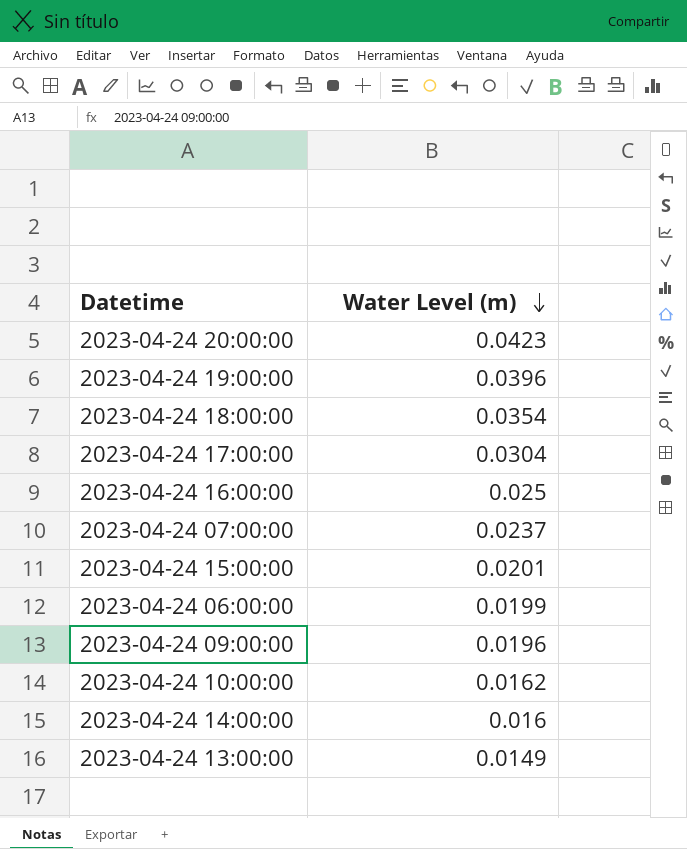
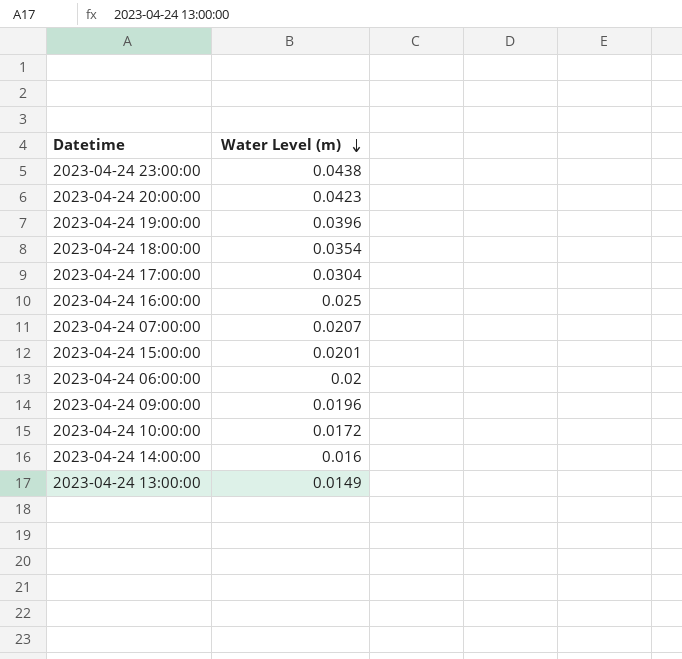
row 2023-04-24 23:00:00: none -> 0.0438
2023-04-24 07:00:00 | Water Level (m): 0.0237 -> 0.0207
2023-04-24 06:00:00 | Water Level (m): 0.0199 -> 0.02
2023-04-24 10:00:00 | Water Level (m): 0.0162 -> 0.0172

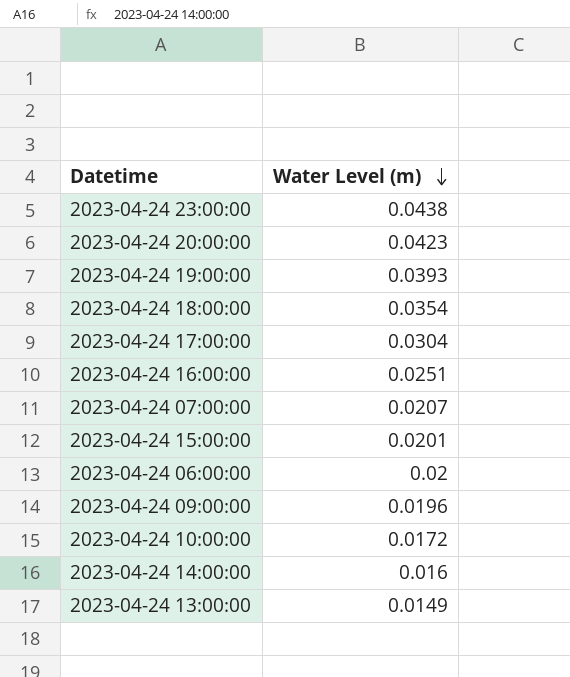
2023-04-24 19:00:00 | Water Level (m): 0.0396 -> 0.0393
2023-04-24 16:00:00 | Water Level (m): 0.025 -> 0.0251

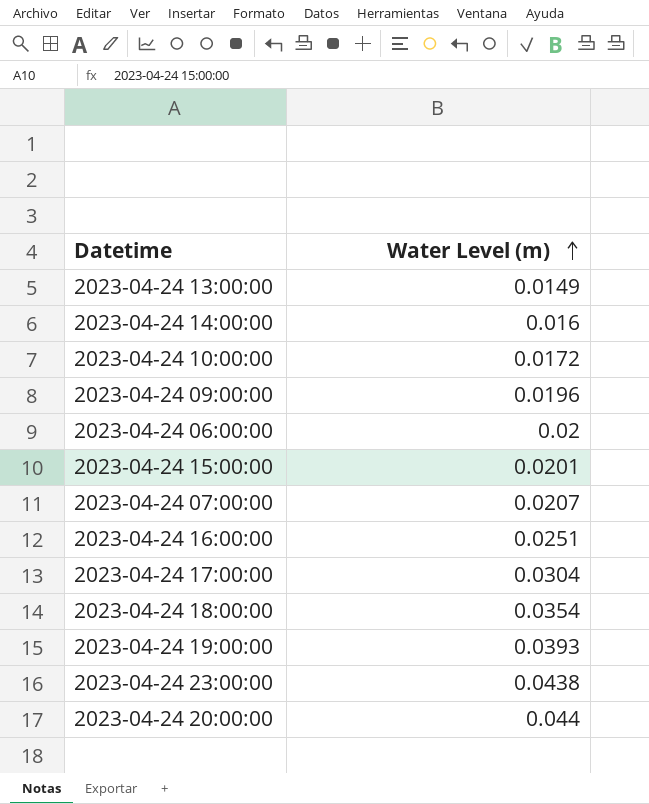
row order: Water Level (m) descending -> Water Level (m) ascending
2023-04-24 20:00:00 | Water Level (m): 0.0423 -> 0.044

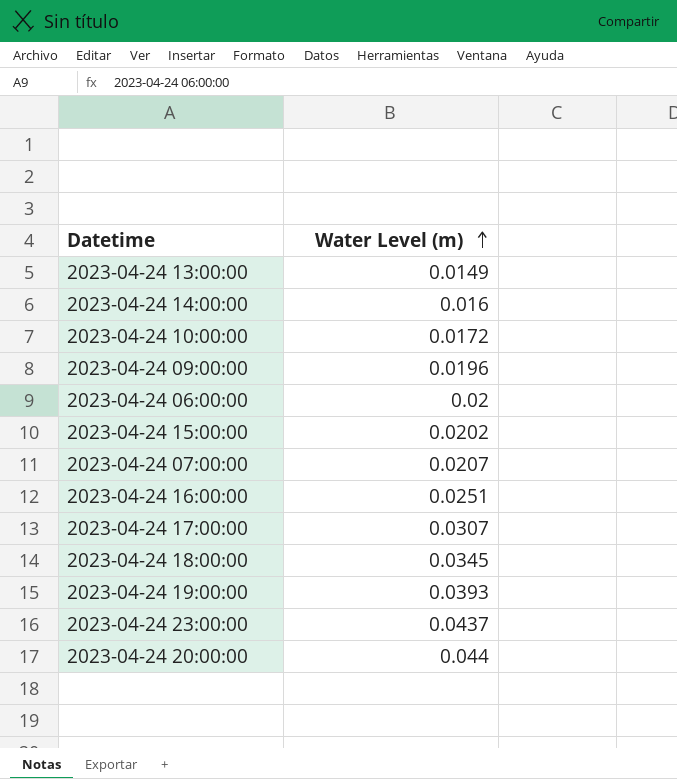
2023-04-24 15:00:00 | Water Level (m): 0.0201 -> 0.0202
2023-04-24 17:00:00 | Water Level (m): 0.0304 -> 0.0307
2023-04-24 18:00:00 | Water Level (m): 0.0354 -> 0.0345
2023-04-24 23:00:00 | Water Level (m): 0.0438 -> 0.0437

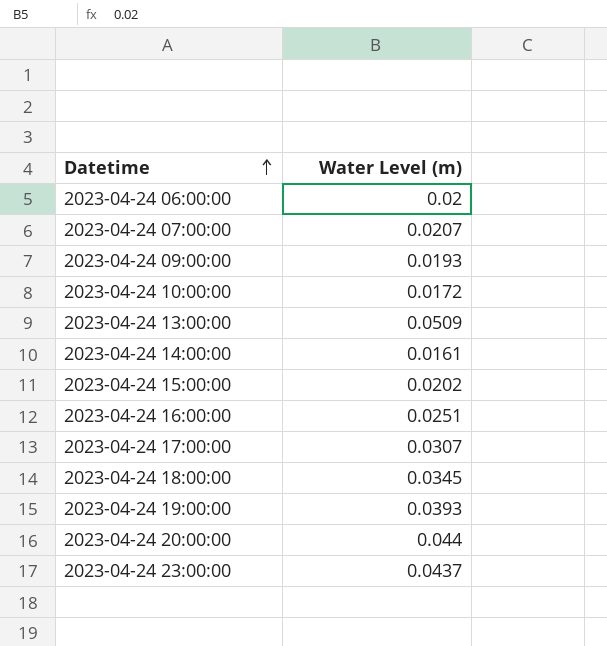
row order: Water Level (m) ascending -> Datetime ascending
2023-04-24 09:00:00 | Water Level (m): 0.0196 -> 0.0193
2023-04-24 13:00:00 | Water Level (m): 0.0149 -> 0.0509
2023-04-24 14:00:00 | Water Level (m): 0.016 -> 0.0161

